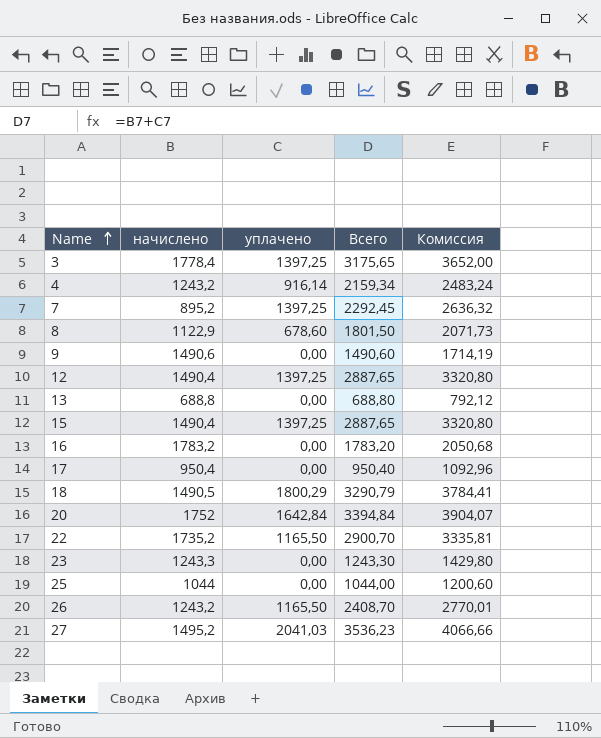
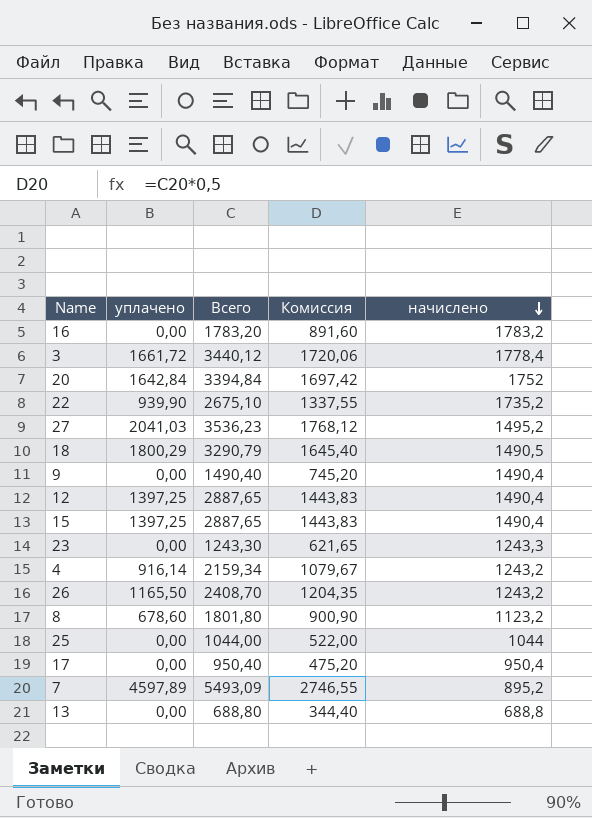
row order: Name ascending -> начислено descending
column Комиссия | formula: [Всего] * 1,15 -> [Всего] * 0,5
column начислено | position: 2 -> 5
3 | уплачено: 1397,25 -> 1661,72
3 | Всего: 3175,65 -> 3440,12
22 | уплачено: 1165,50 -> 939,90
22 | Всего: 2900,70 -> 2675,10
9 | Всего: 1490,60 -> 1490,40
9 | начислено: 1490,6 -> 1490,4
8 | Всего: 1801,50 -> 1801,80
8 | начислено: 1122,9 -> 1123,2
7 | уплачено: 1397,25 -> 4597,89
7 | Всего: 2292,45 -> 5493,09

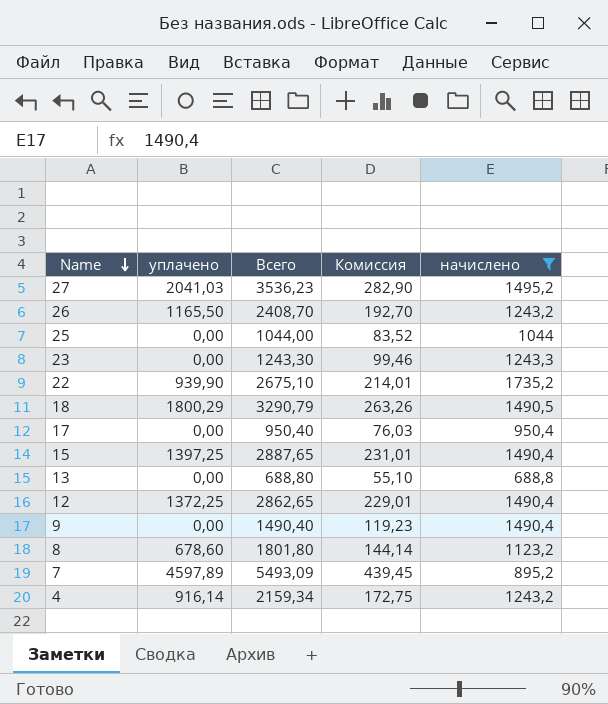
filter: none -> начислено <= 1735,2
row order: начислено descending -> Name descending
column Комиссия | formula: [Всего] * 0,5 -> [Всего] * 0,08
12 | уплачено: 1397,25 -> 1372,25
12 | Всего: 2887,65 -> 2862,65

